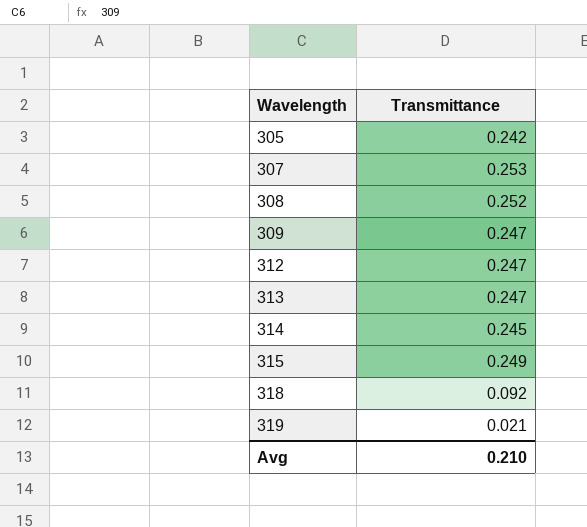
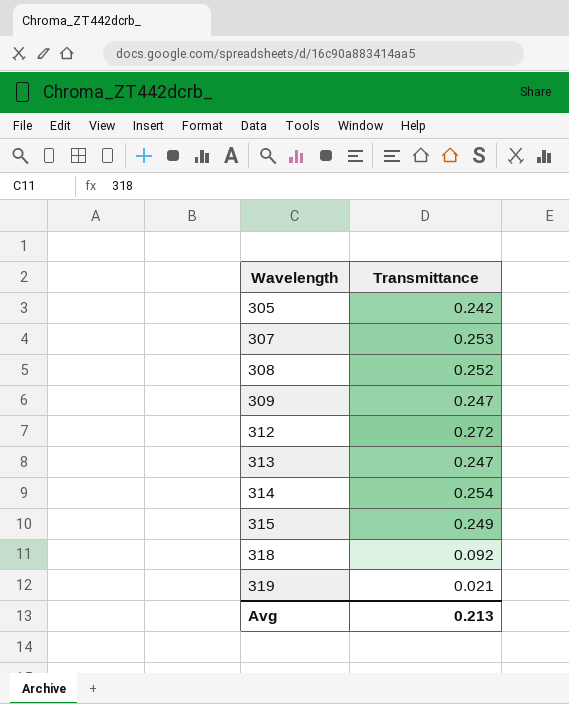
312 | Transmittance: 0.247 -> 0.272
314 | Transmittance: 0.245 -> 0.254
Avg | Transmittance: 0.210 -> 0.213

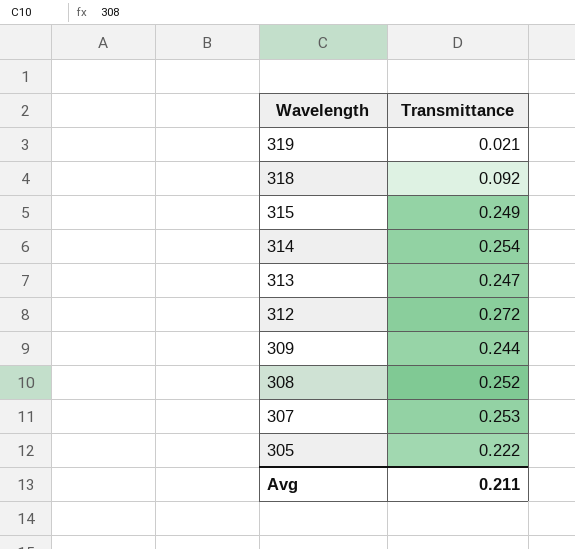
row order: Wavelength ascending -> Wavelength descending
309 | Transmittance: 0.247 -> 0.244
305 | Transmittance: 0.242 -> 0.222
Avg | Transmittance: 0.213 -> 0.211

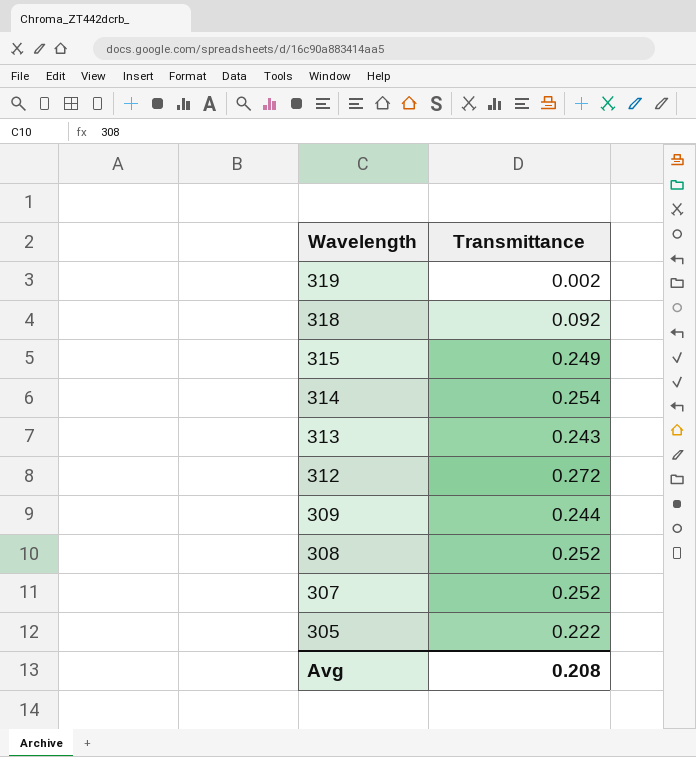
319 | Transmittance: 0.021 -> 0.002
313 | Transmittance: 0.247 -> 0.243
307 | Transmittance: 0.253 -> 0.252
Avg | Transmittance: 0.211 -> 0.208

